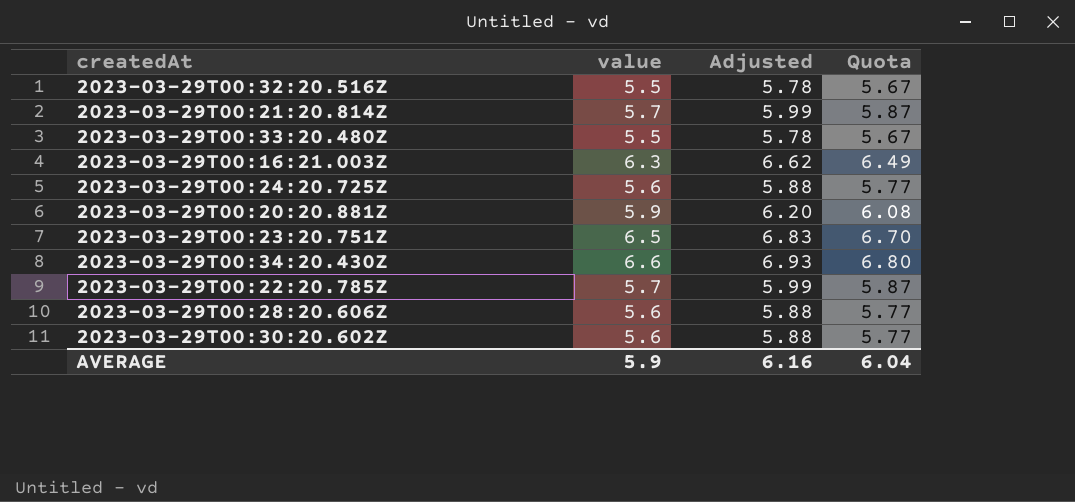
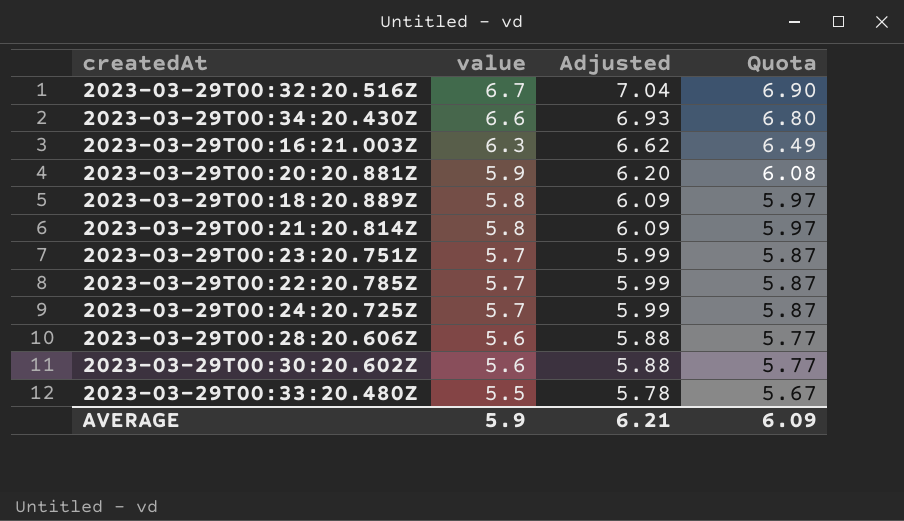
row order: none -> value descending
2023-03-29T00:32:20.516Z | value: 5.5 -> 6.7
2023-03-29T00:32:20.516Z | Adjusted: 5.78 -> 7.04
2023-03-29T00:32:20.516Z | Quota: 5.67 -> 6.90
row 2023-03-29T00:18:20.889Z: none -> 5.8 | 6.09 | 5.97
2023-03-29T00:21:20.814Z | value: 5.7 -> 5.8
2023-03-29T00:21:20.814Z | Adjusted: 5.99 -> 6.09
2023-03-29T00:21:20.814Z | Quota: 5.87 -> 5.97
2023-03-29T00:23:20.751Z | value: 6.5 -> 5.7
2023-03-29T00:23:20.751Z | Adjusted: 6.83 -> 5.99
2023-03-29T00:23:20.751Z | Quota: 6.70 -> 5.87
2023-03-29T00:24:20.725Z | value: 5.6 -> 5.7
2023-03-29T00:24:20.725Z | Adjusted: 5.88 -> 5.99
2023-03-29T00:24:20.725Z | Quota: 5.77 -> 5.87
AVERAGE | Adjusted: 6.16 -> 6.21
AVERAGE | Quota: 6.04 -> 6.09

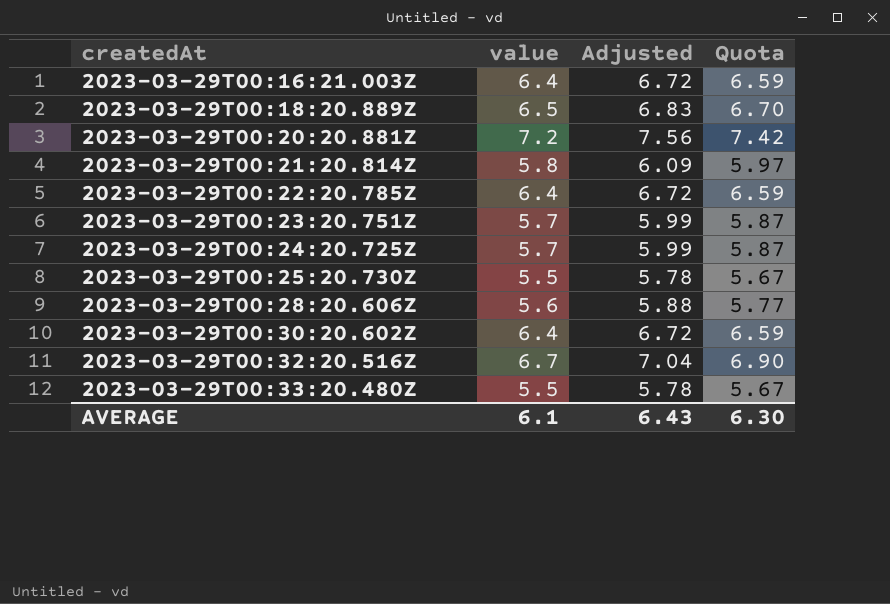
row order: value descending -> createdAt ascending
row 2023-03-29T00:34:20.430Z: 6.6 | 6.93 | 6.80 -> none
2023-03-29T00:16:21.003Z | value: 6.3 -> 6.4
2023-03-29T00:16:21.003Z | Adjusted: 6.62 -> 6.72
2023-03-29T00:16:21.003Z | Quota: 6.49 -> 6.59
2023-03-29T00:18:20.889Z | value: 5.8 -> 6.5
2023-03-29T00:18:20.889Z | Adjusted: 6.09 -> 6.83
2023-03-29T00:18:20.889Z | Quota: 5.97 -> 6.70
2023-03-29T00:20:20.881Z | value: 5.9 -> 7.2
2023-03-29T00:20:20.881Z | Adjusted: 6.20 -> 7.56
2023-03-29T00:20:20.881Z | Quota: 6.08 -> 7.42
2023-03-29T00:22:20.785Z | value: 5.7 -> 6.4
2023-03-29T00:22:20.785Z | Adjusted: 5.99 -> 6.72
2023-03-29T00:22:20.785Z | Quota: 5.87 -> 6.59
row 2023-03-29T00:25:20.730Z: none -> 5.5 | 5.78 | 5.67
2023-03-29T00:30:20.602Z | value: 5.6 -> 6.4
2023-03-29T00:30:20.602Z | Adjusted: 5.88 -> 6.72
2023-03-29T00:30:20.602Z | Quota: 5.77 -> 6.59
AVERAGE | value: 5.9 -> 6.1
AVERAGE | Adjusted: 6.21 -> 6.43
AVERAGE | Quota: 6.09 -> 6.30

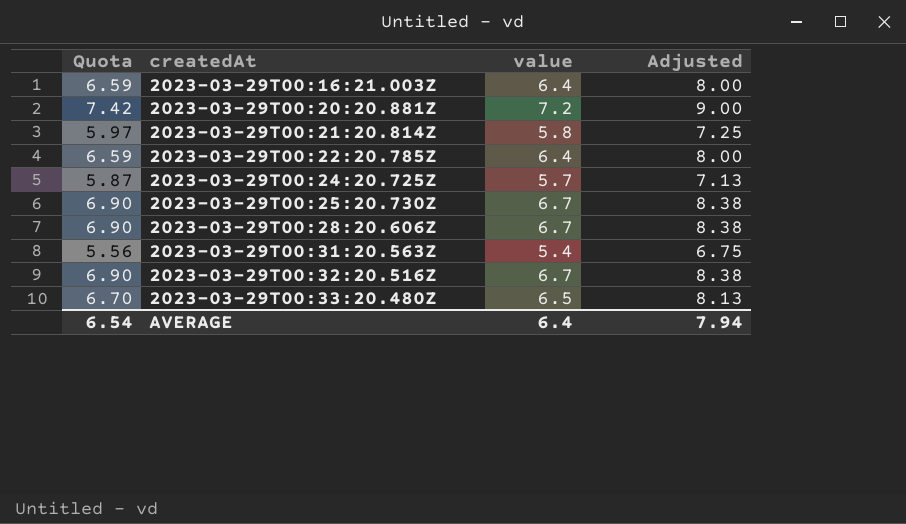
column Quota | position: 4 -> 1
column Adjusted | formula: [value] * 1.05 -> [value] * 1.25
row 2023-03-29T00:18:20.889Z: 6.5 | 6.83 | 6.70 -> none
row 2023-03-29T00:23:20.751Z: 5.7 | 5.99 | 5.87 -> none
row 2023-03-29T00:30:20.602Z: 6.4 | 6.72 | 6.59 -> none
2023-03-29T00:25:20.730Z | Quota: 5.67 -> 6.90
2023-03-29T00:25:20.730Z | value: 5.5 -> 6.7
2023-03-29T00:28:20.606Z | Quota: 5.77 -> 6.90
2023-03-29T00:28:20.606Z | value: 5.6 -> 6.7
row 2023-03-29T00:31:20.563Z: none -> 5.56 | 5.4 | 6.75
2023-03-29T00:33:20.480Z | Quota: 5.67 -> 6.70
2023-03-29T00:33:20.480Z | value: 5.5 -> 6.5
AVERAGE | Quota: 6.30 -> 6.54
AVERAGE | value: 6.1 -> 6.4
AVERAGE | Adjusted: 6.43 -> 7.94

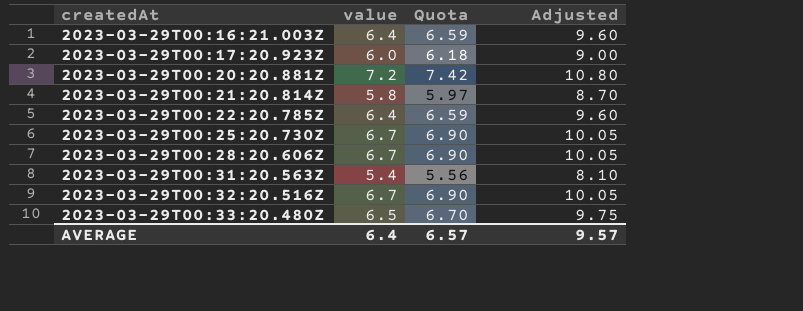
column Quota | position: 1 -> 3
column Adjusted | formula: [value] * 1.25 -> [value] * 1.5
row 2023-03-29T00:24:20.725Z: 5.87 | 5.7 | 7.13 -> none
row 2023-03-29T00:17:20.923Z: none -> 6.0 | 6.18 | 9.00
AVERAGE | Quota: 6.54 -> 6.57
AVERAGE | Adjusted: 7.94 -> 9.57

